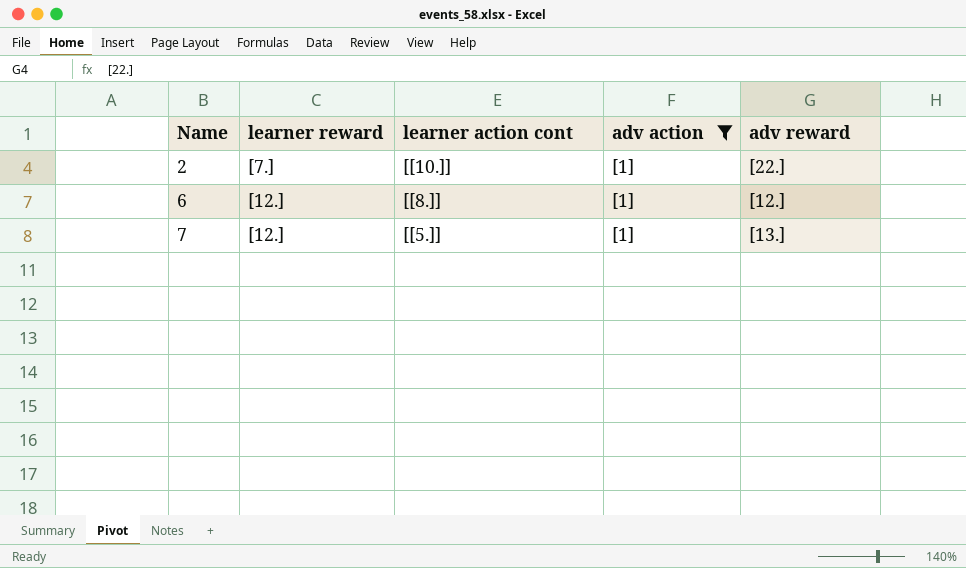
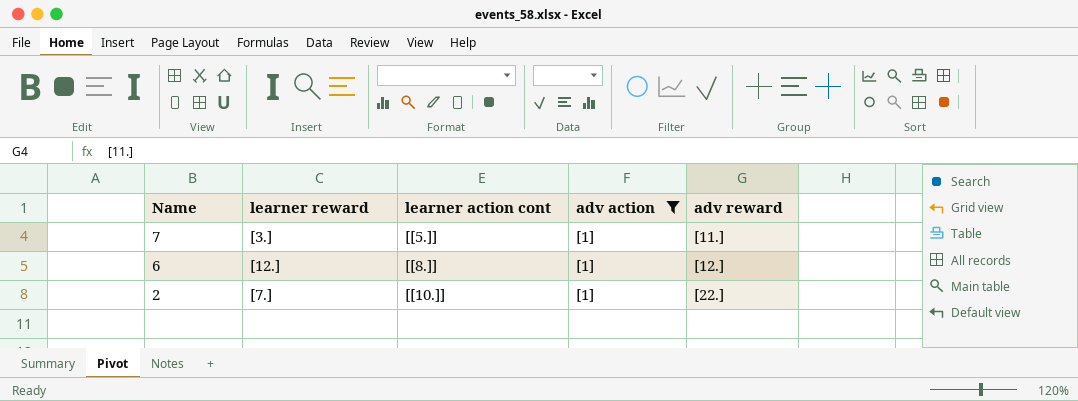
row order: Name ascending -> Name descending
7 | learner reward: [12.] -> [3.]
7 | adv reward: [13.] -> [11.]

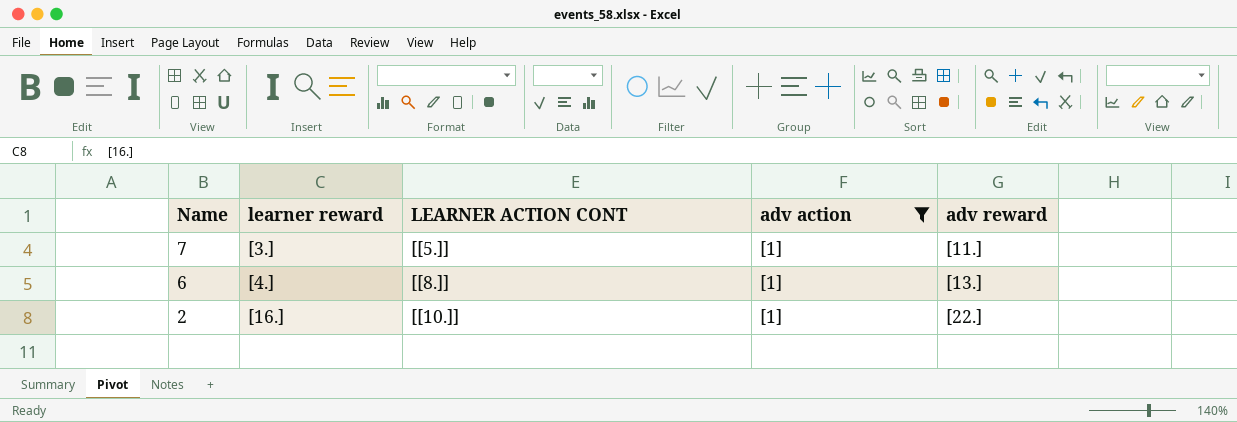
column name: learner action cont -> LEARNER ACTION CONT
6 | learner reward: [12.] -> [4.]
6 | adv reward: [12.] -> [13.]
2 | learner reward: [7.] -> [16.]

